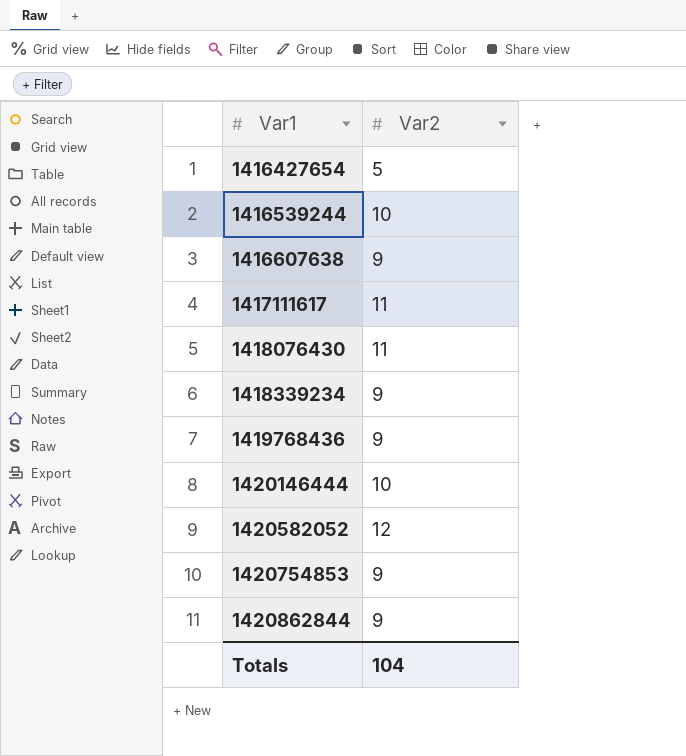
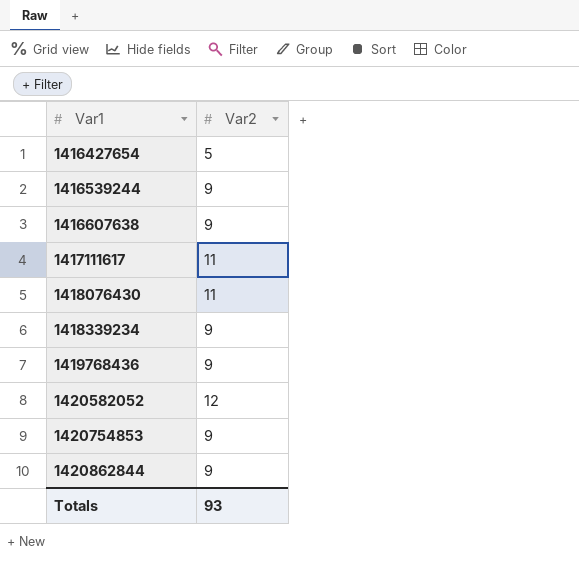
row 1420146444: 10 -> none
1416539244 | Var2: 10 -> 9
Totals | Var2: 104 -> 93

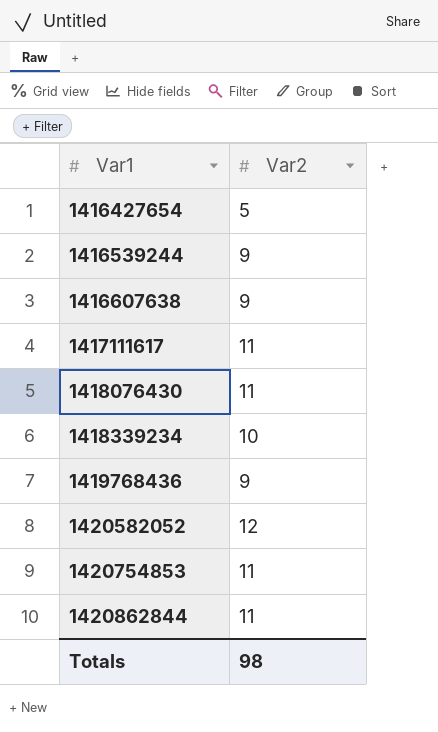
1418339234 | Var2: 9 -> 10
1420754853 | Var2: 9 -> 11
1420862844 | Var2: 9 -> 11
Totals | Var2: 93 -> 98

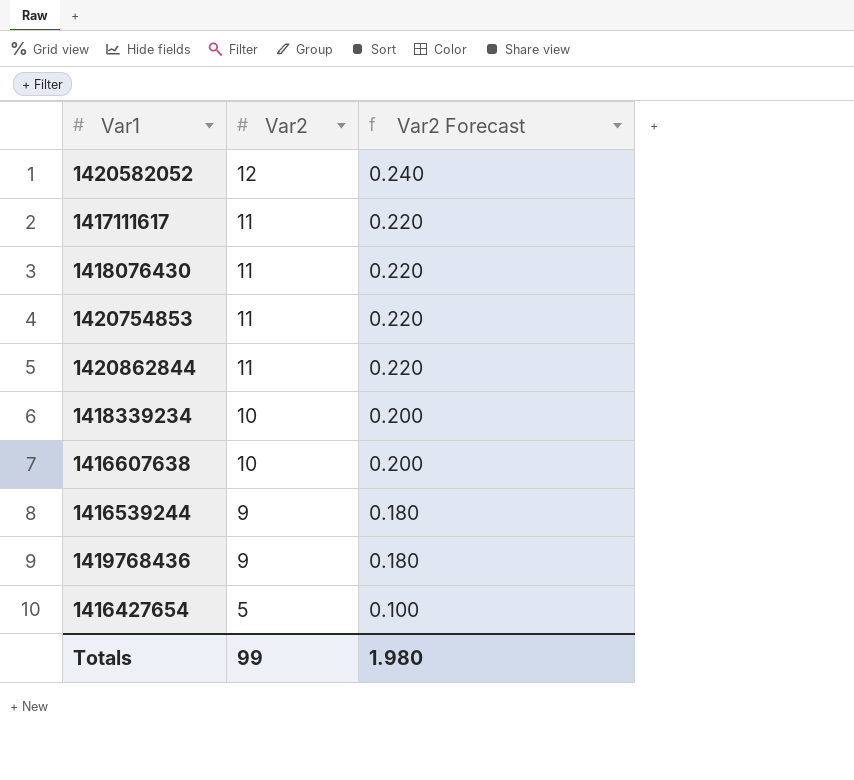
row order: Var1 ascending -> Var2 descending
column Var2 Forecast | formula: none -> [Var2] * 0.02
1416607638 | Var2: 9 -> 10
Totals | Var2: 98 -> 99

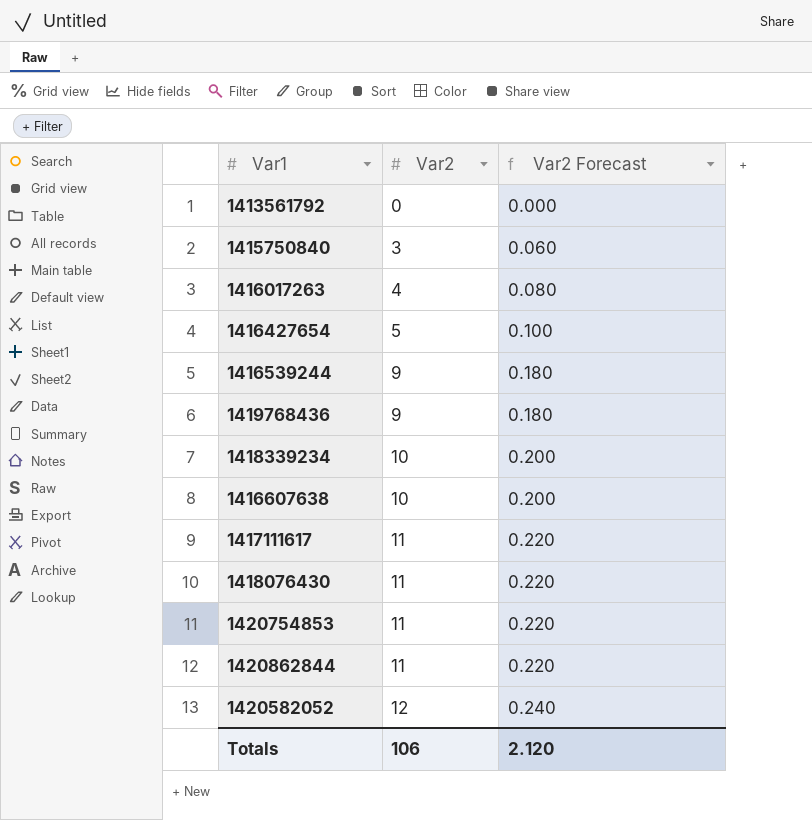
row order: Var2 descending -> Var2 ascending
row 1413561792: none -> 0 | 0.000
row 1415750840: none -> 3 | 0.060
row 1416017263: none -> 4 | 0.080
Totals | Var2: 99 -> 106
Totals | Var2 Forecast: 1.980 -> 2.120

